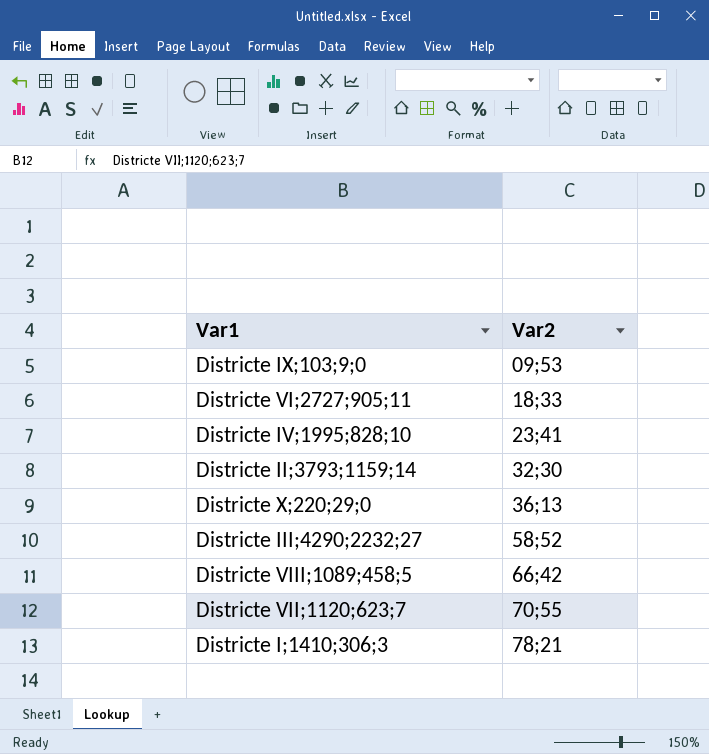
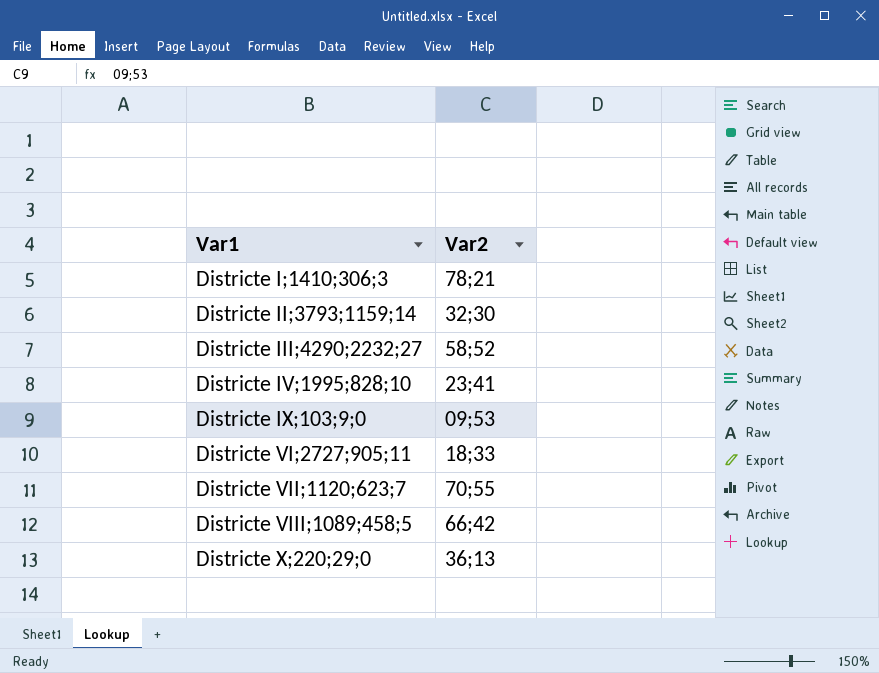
row order: Var2 ascending -> Var1 ascending

